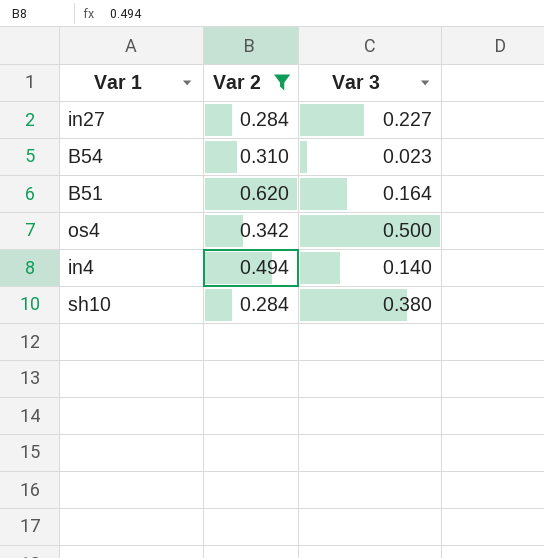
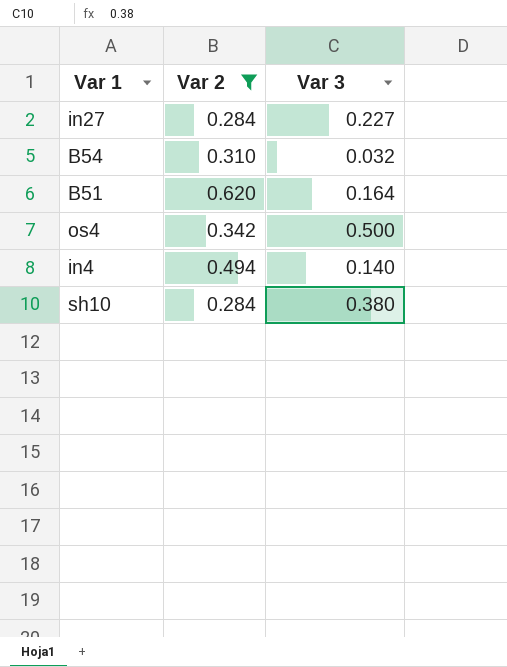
B54 | Var 3: 0.023 -> 0.032

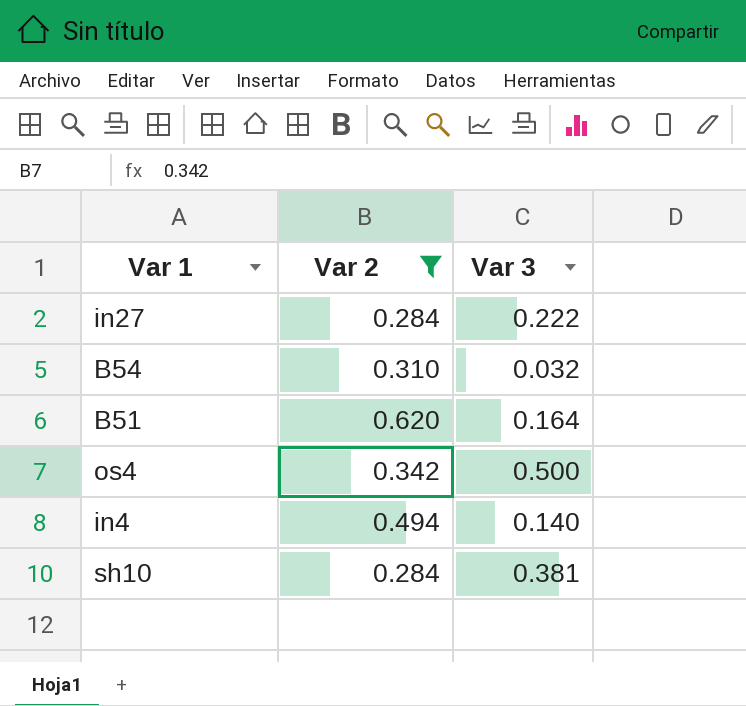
in27 | Var 3: 0.227 -> 0.222
sh10 | Var 3: 0.380 -> 0.381

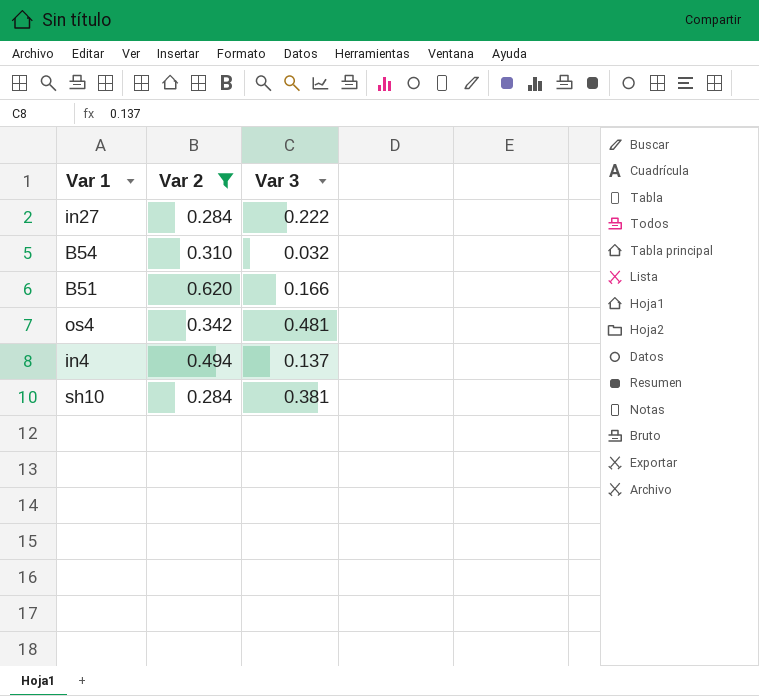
B51 | Var 3: 0.164 -> 0.166
os4 | Var 3: 0.500 -> 0.481
in4 | Var 3: 0.140 -> 0.137

